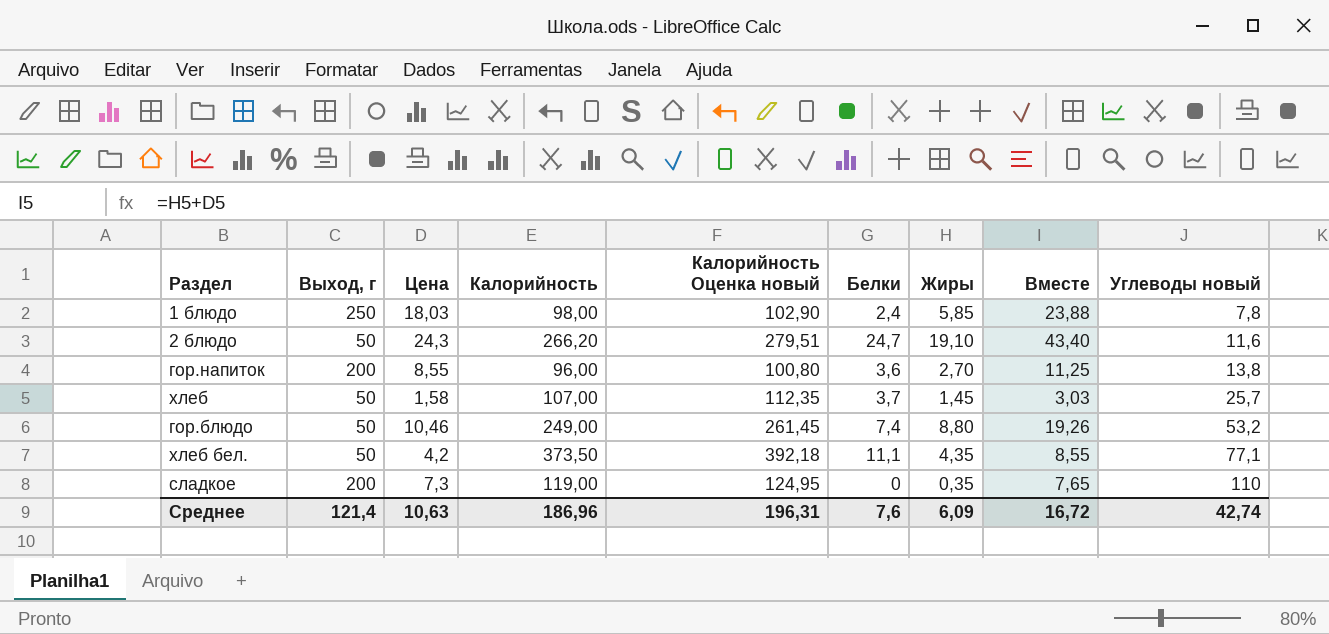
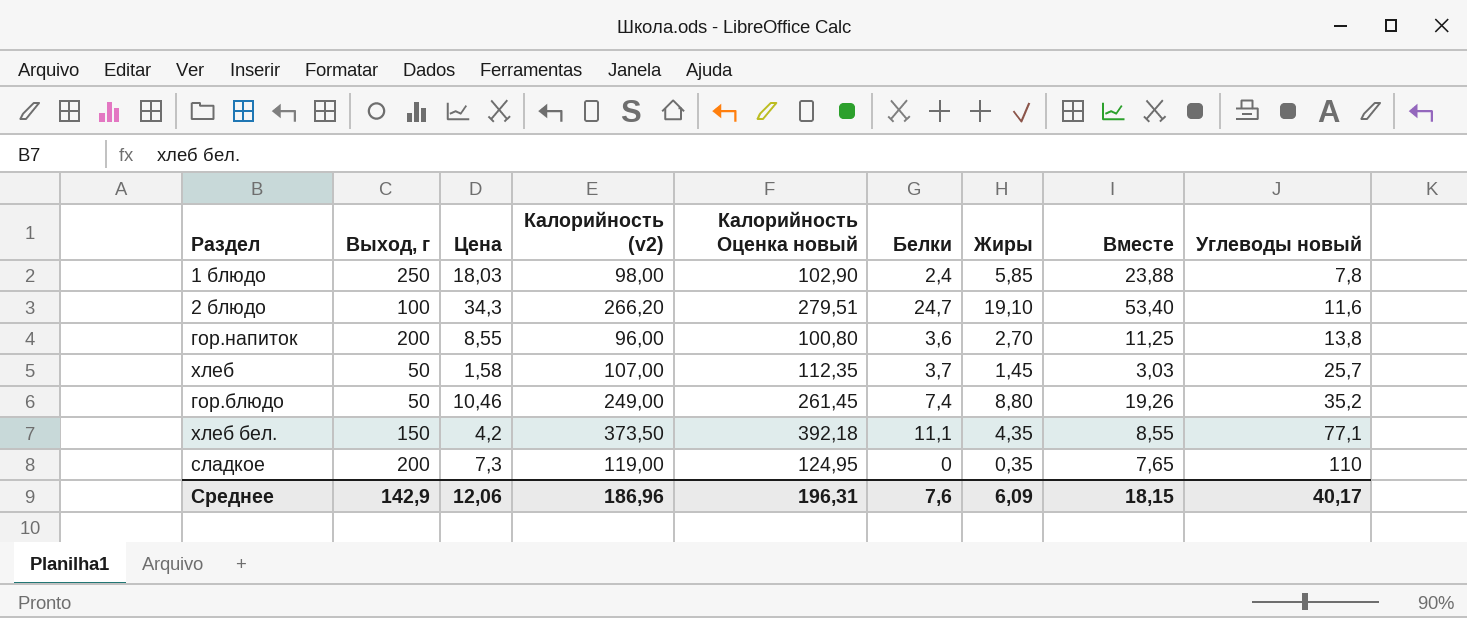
column name: Калорийность -> Калорийность (v2)
2 блюдо | Выход, г: 50 -> 100
2 блюдо | Цена: 24,3 -> 34,3
2 блюдо | Вместе: 43,40 -> 53,40
гор.блюдо | Углеводы новый: 53,2 -> 35,2
хлеб бел. | Выход, г: 50 -> 150
Среднее | Выход, г: 121,4 -> 142,9
Среднее | Цена: 10,63 -> 12,06
Среднее | Вместе: 16,72 -> 18,15
Среднее | Углеводы новый: 42,74 -> 40,17

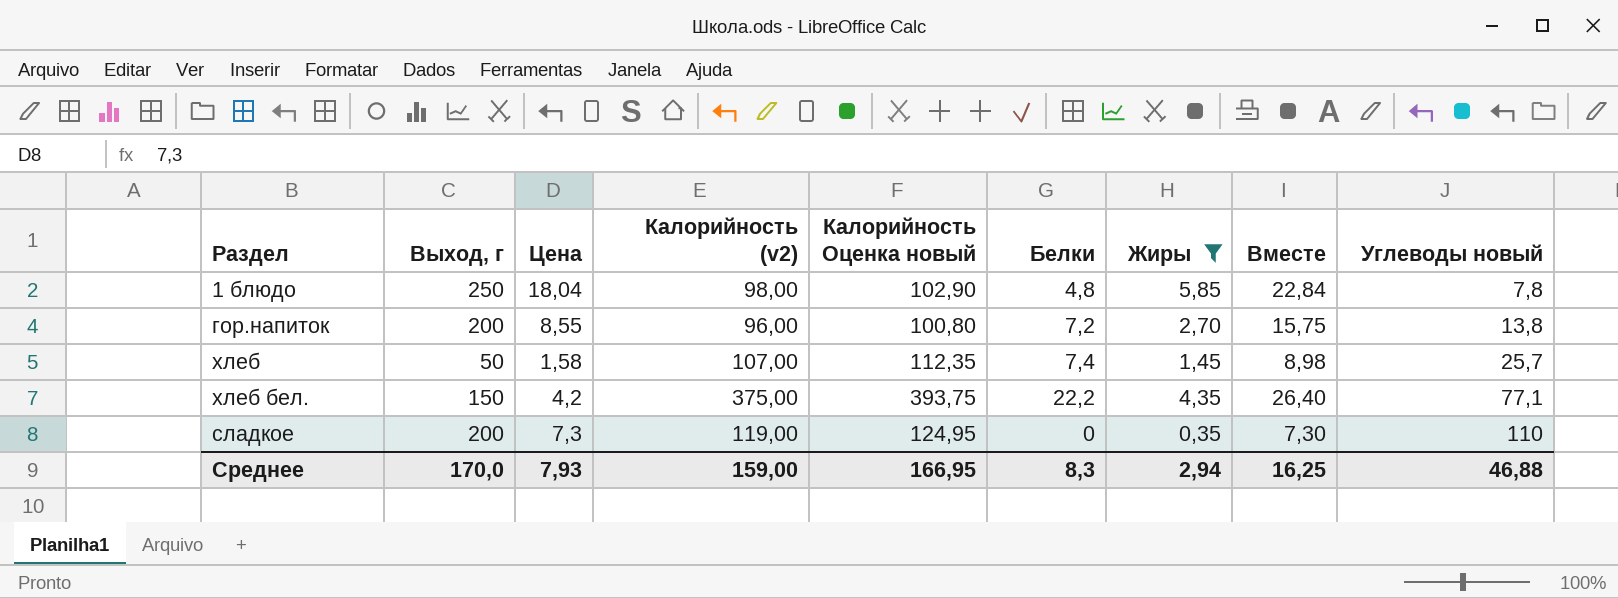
filter: none -> Жиры <= 5,85
column Вместе | formula: [Цена] + [Жиры] -> [Цена] + [Белки]
1 блюдо | Цена: 18,03 -> 18,04
1 блюдо | Белки: 2,4 -> 4,8
гор.напиток | Белки: 3,6 -> 7,2
хлеб | Белки: 3,7 -> 7,4
хлеб бел. | Калорийность (v2): 373,50 -> 375,00
хлеб бел. | Калорийность Оценка новый: 392,18 -> 393,75
хлеб бел. | Белки: 11,1 -> 22,2
Среднее | Выход, г: 142,9 -> 170,0
Среднее | Цена: 12,06 -> 7,93
Среднее | Калорийность (v2): 186,96 -> 159,00
Среднее | Калорийность Оценка новый: 196,31 -> 166,95
Среднее | Белки: 7,6 -> 8,3
Среднее | Жиры: 6,09 -> 2,94
Среднее | Вместе: 18,15 -> 16,25
Среднее | Углеводы новый: 40,17 -> 46,88

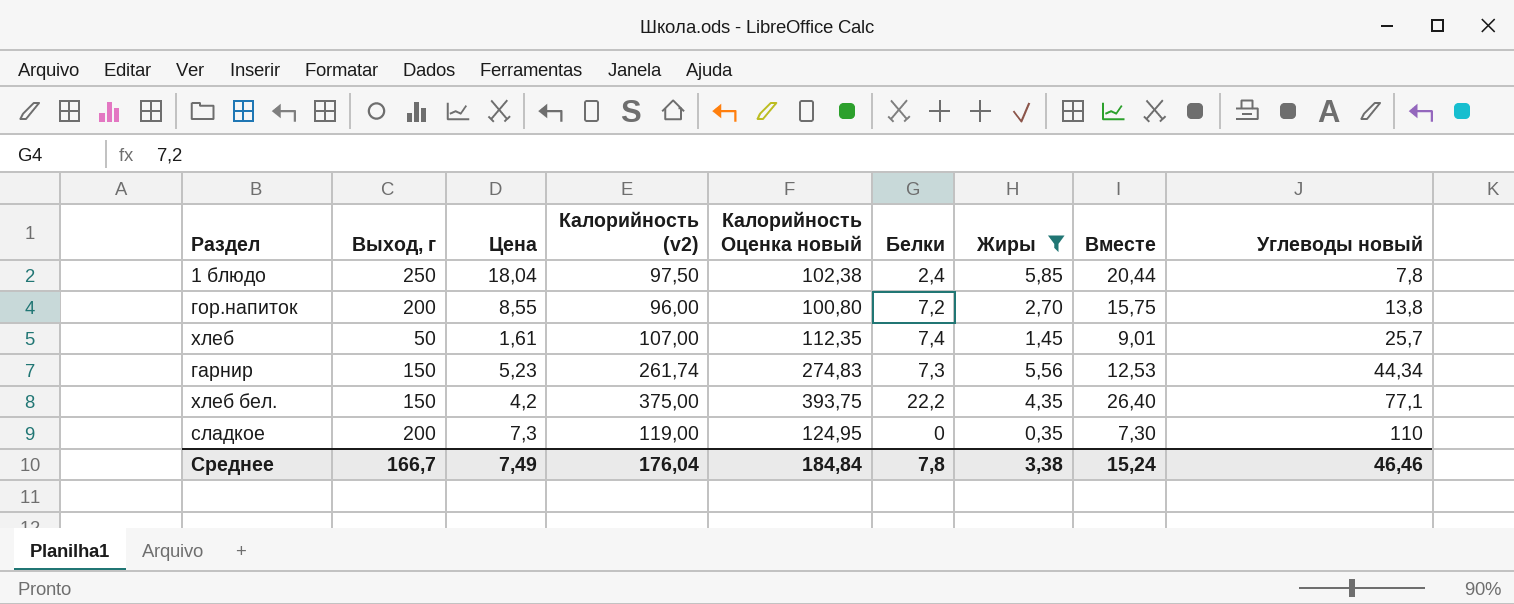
1 блюдо | Калорийность (v2): 98,00 -> 97,50
1 блюдо | Калорийность Оценка новый: 102,90 -> 102,38
1 блюдо | Белки: 4,8 -> 2,4
1 блюдо | Вместе: 22,84 -> 20,44
хлеб | Цена: 1,58 -> 1,61
хлеб | Вместе: 8,98 -> 9,01
row гарнир: none -> 150 | 5,23 | 261,74 | 274,83 | 7,3 | 5,56 | 12,53 | 44,34
Среднее | Выход, г: 170,0 -> 166,7
Среднее | Цена: 7,93 -> 7,49
Среднее | Калорийность (v2): 159,00 -> 176,04
Среднее | Калорийность Оценка новый: 166,95 -> 184,84
Среднее | Белки: 8,3 -> 7,8
Среднее | Жиры: 2,94 -> 3,38
Среднее | Вместе: 16,25 -> 15,24
Среднее | Углеводы новый: 46,88 -> 46,46

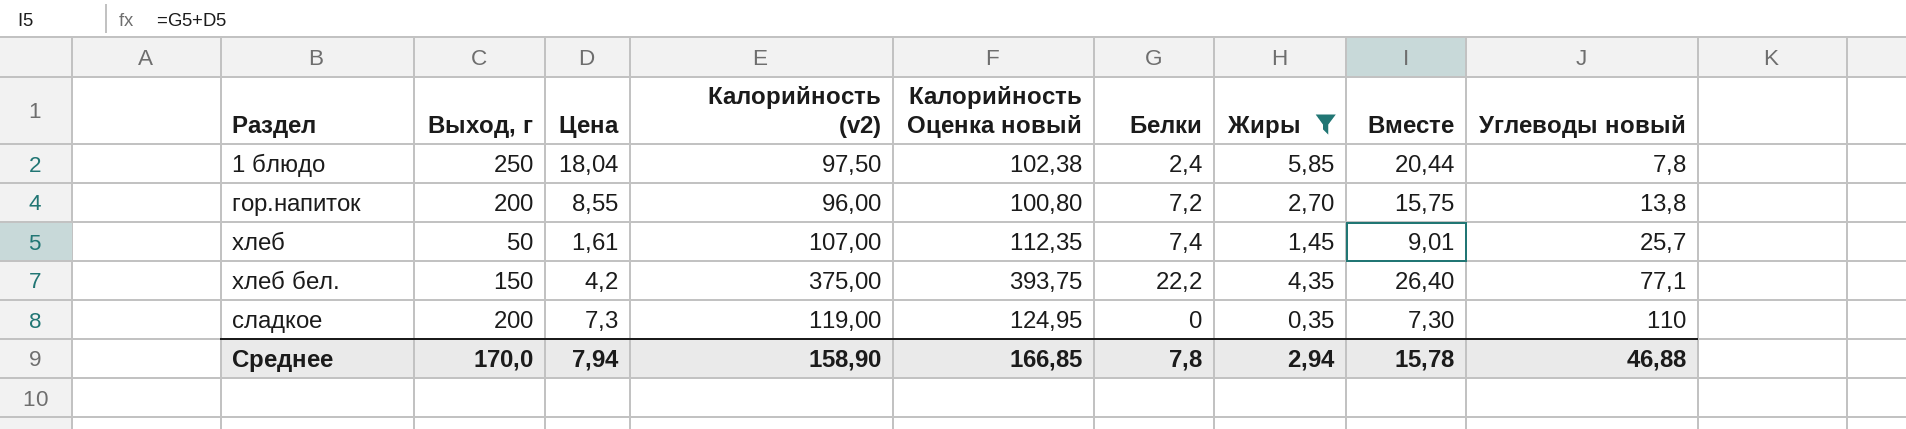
row гарнир: 150 | 5,23 | 261,74 | 274,83 | 7,3 | 5,56 | 12,53 | 44,34 -> none
Среднее | Выход, г: 166,7 -> 170,0
Среднее | Цена: 7,49 -> 7,94
Среднее | Калорийность (v2): 176,04 -> 158,90
Среднее | Калорийность Оценка новый: 184,84 -> 166,85
Среднее | Жиры: 3,38 -> 2,94
Среднее | Вместе: 15,24 -> 15,78
Среднее | Углеводы новый: 46,46 -> 46,88

